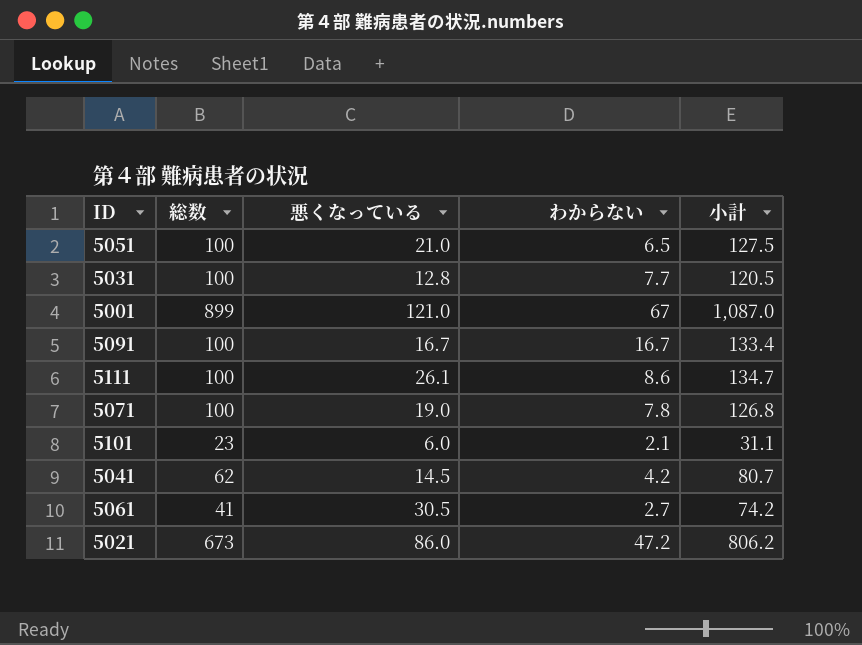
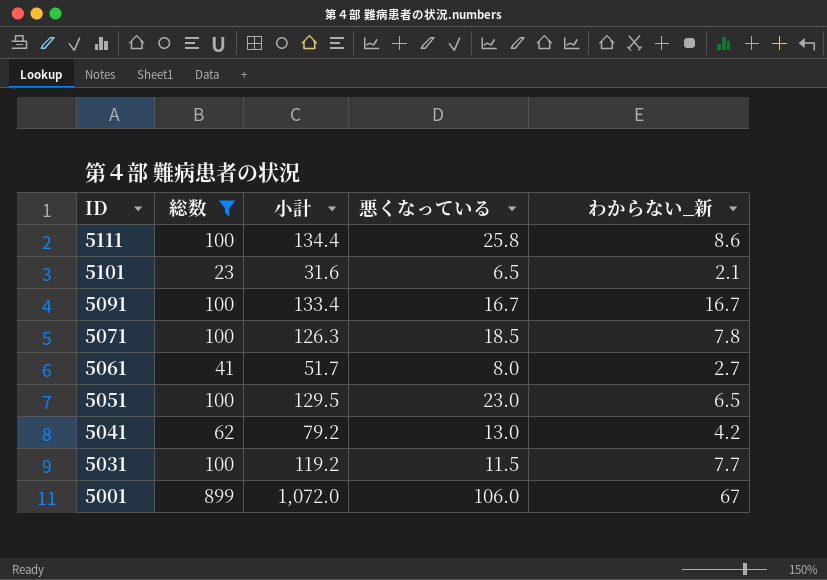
filter: none -> 総数 != 673
row order: none -> ID descending
column 小計 | position: 5 -> 3
column name: わからない -> わからない_新
5111 | 小計: 134.7 -> 134.4
5111 | 悪くなっている: 26.1 -> 25.8
5101 | 小計: 31.1 -> 31.6
5101 | 悪くなっている: 6.0 -> 6.5
5071 | 小計: 126.8 -> 126.3
5071 | 悪くなっている: 19.0 -> 18.5
5061 | 小計: 74.2 -> 51.7
5061 | 悪くなっている: 30.5 -> 8.0
5051 | 小計: 127.5 -> 129.5
5051 | 悪くなっている: 21.0 -> 23.0
5041 | 小計: 80.7 -> 79.2
5041 | 悪くなっている: 14.5 -> 13.0
5031 | 小計: 120.5 -> 119.2
5031 | 悪くなっている: 12.8 -> 11.5
5001 | 小計: 1,087.0 -> 1,072.0
5001 | 悪くなっている: 121.0 -> 106.0

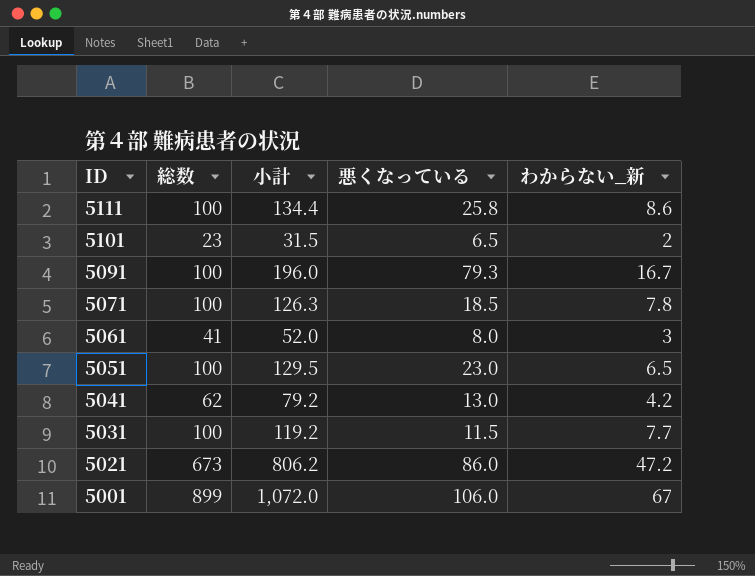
filter: 総数 != 673 -> none
5101 | 小計: 31.6 -> 31.5
5101 | わからない_新: 2.1 -> 2
5091 | 小計: 133.4 -> 196.0
5091 | 悪くなっている: 16.7 -> 79.3
5061 | 小計: 51.7 -> 52.0
5061 | わからない_新: 2.7 -> 3

